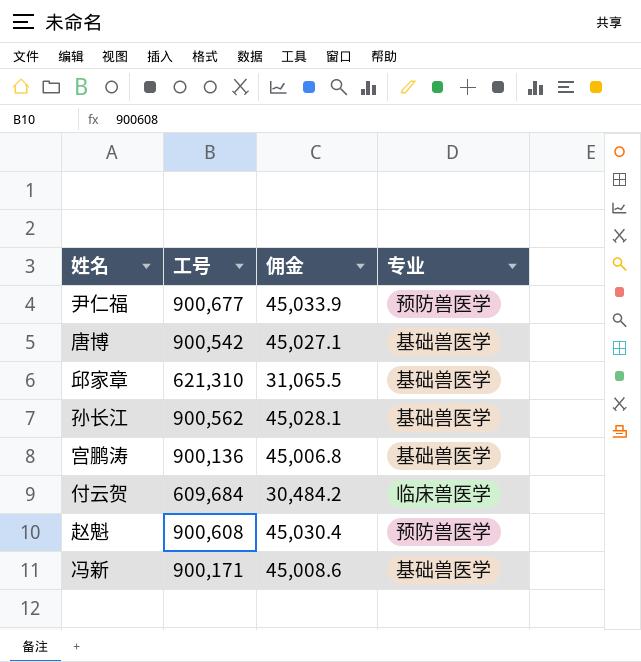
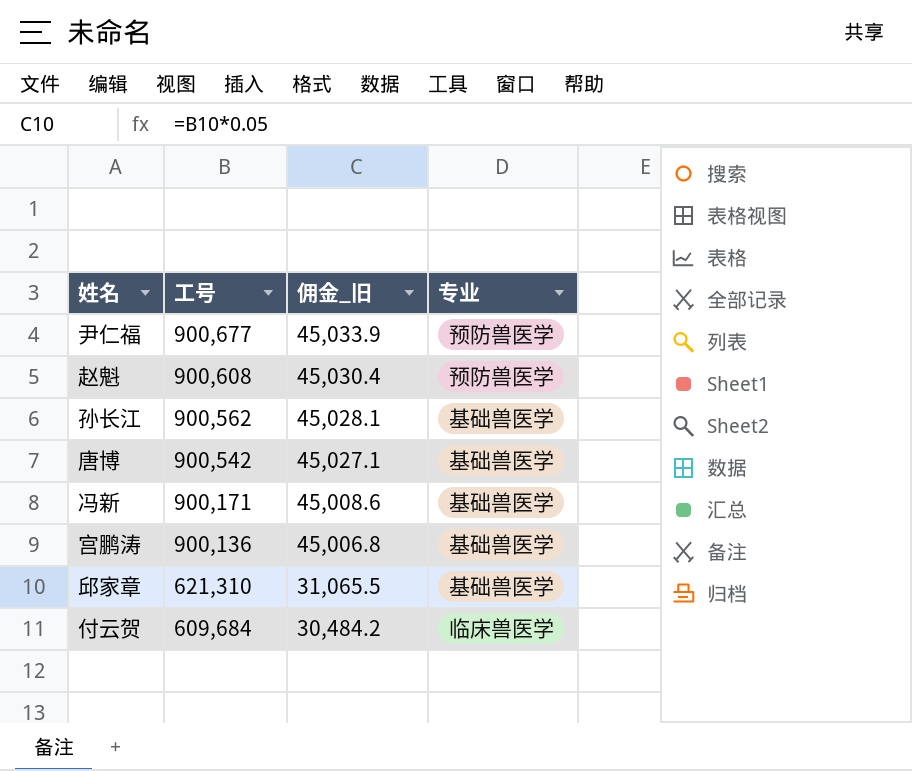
row order: none -> 工号 descending
column name: 佣金 -> 佣金_旧

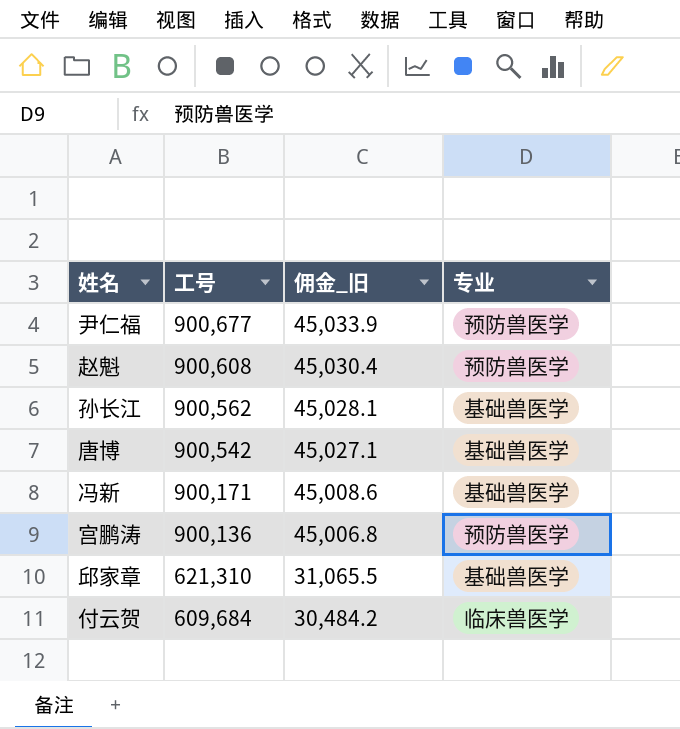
宫鹏涛 | 专业: 基础兽医学 -> 预防兽医学

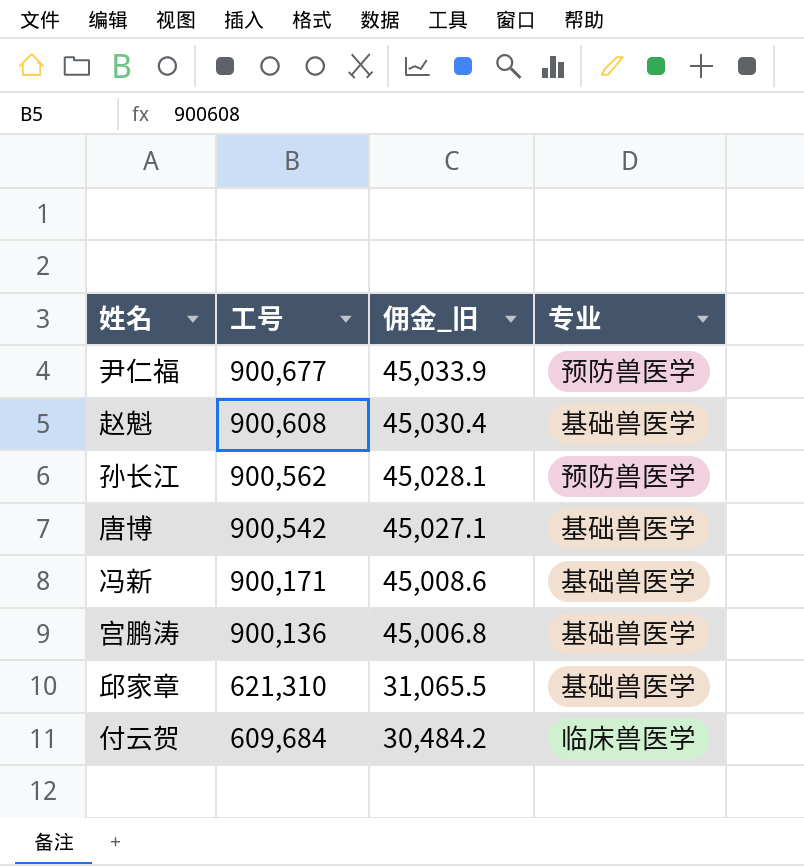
赵魁 | 专业: 预防兽医学 -> 基础兽医学
孙长江 | 专业: 基础兽医学 -> 预防兽医学
宫鹏涛 | 专业: 预防兽医学 -> 基础兽医学

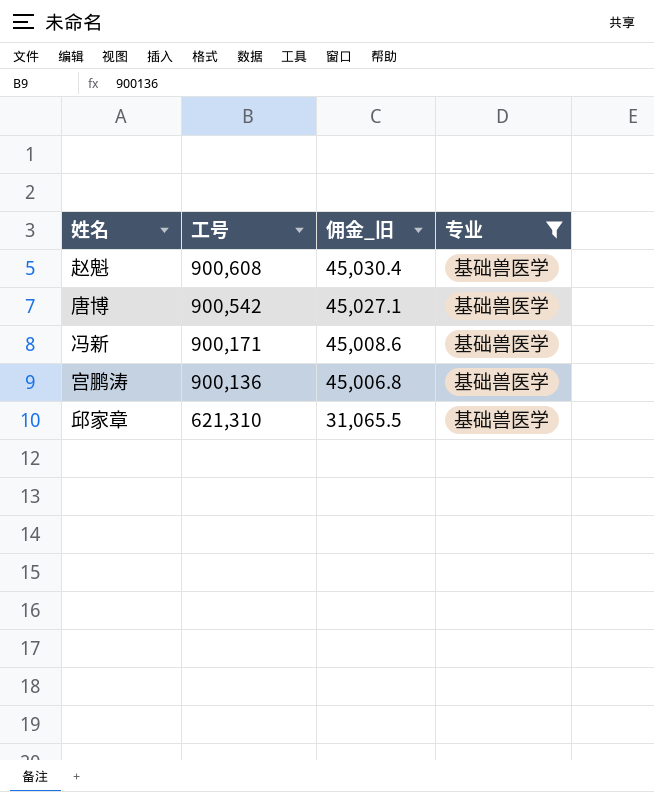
filter: none -> 专业 = 基础兽医学

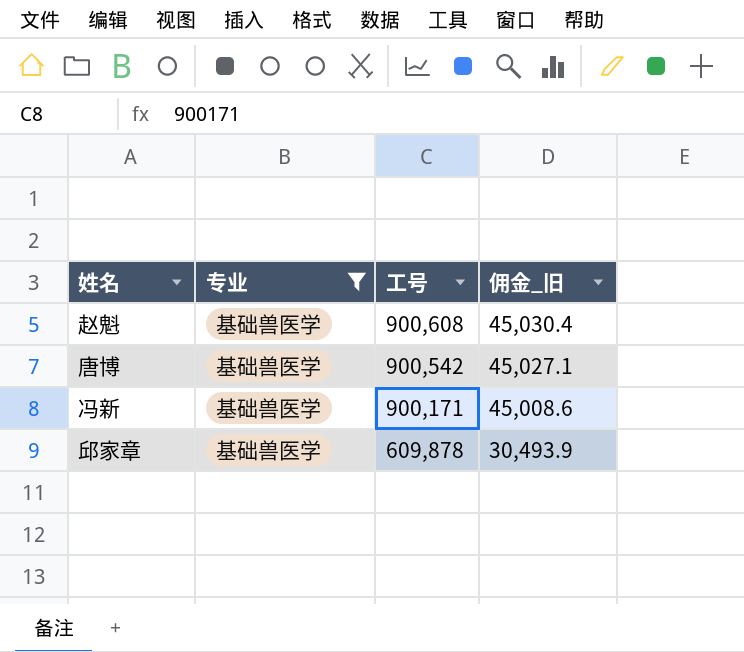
column 专业 | position: 4 -> 2
row 宫鹏涛: 900,136 | 45,006.8 | 基础兽医学 -> none
邱家章 | 工号: 621,310 -> 609,878
邱家章 | 佣金_旧: 31,065.5 -> 30,493.9

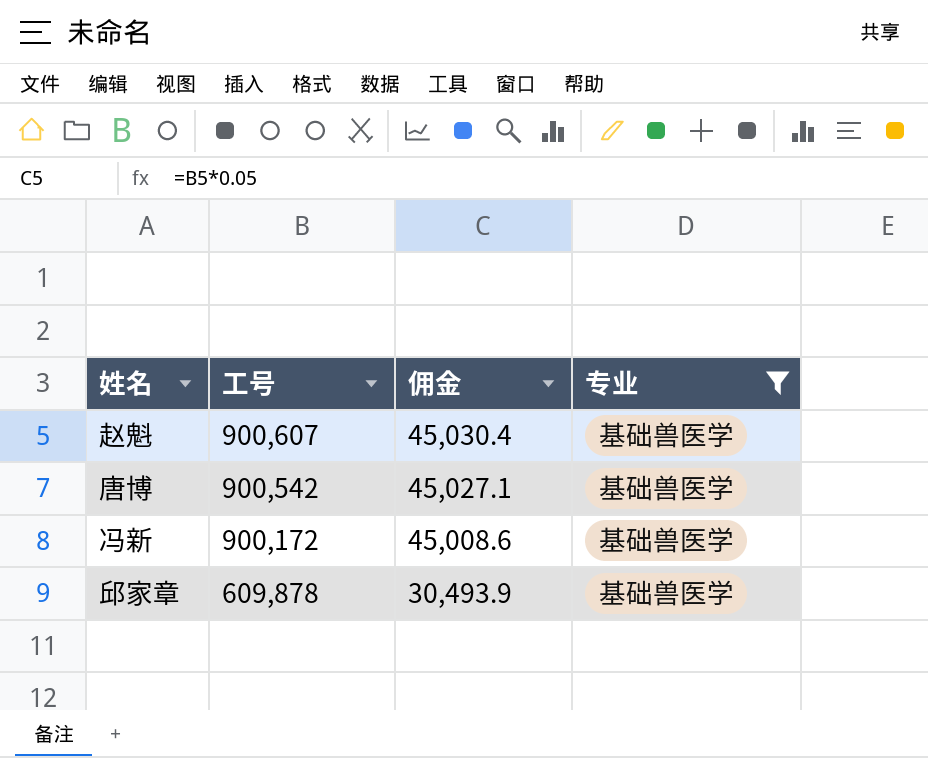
column name: 佣金_旧 -> 佣金
column 专业 | position: 2 -> 4
赵魁 | 工号: 900,608 -> 900,607
冯新 | 工号: 900,171 -> 900,172

